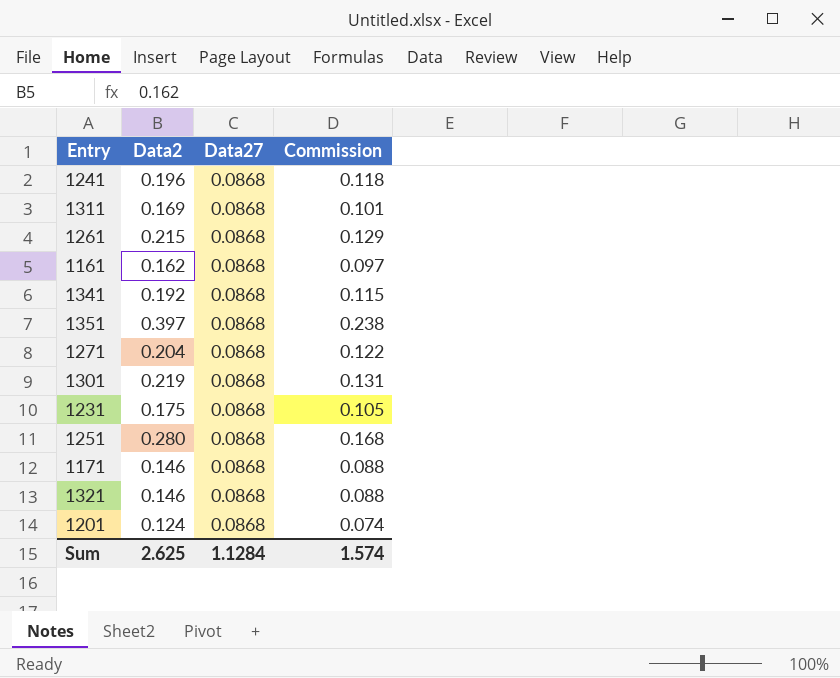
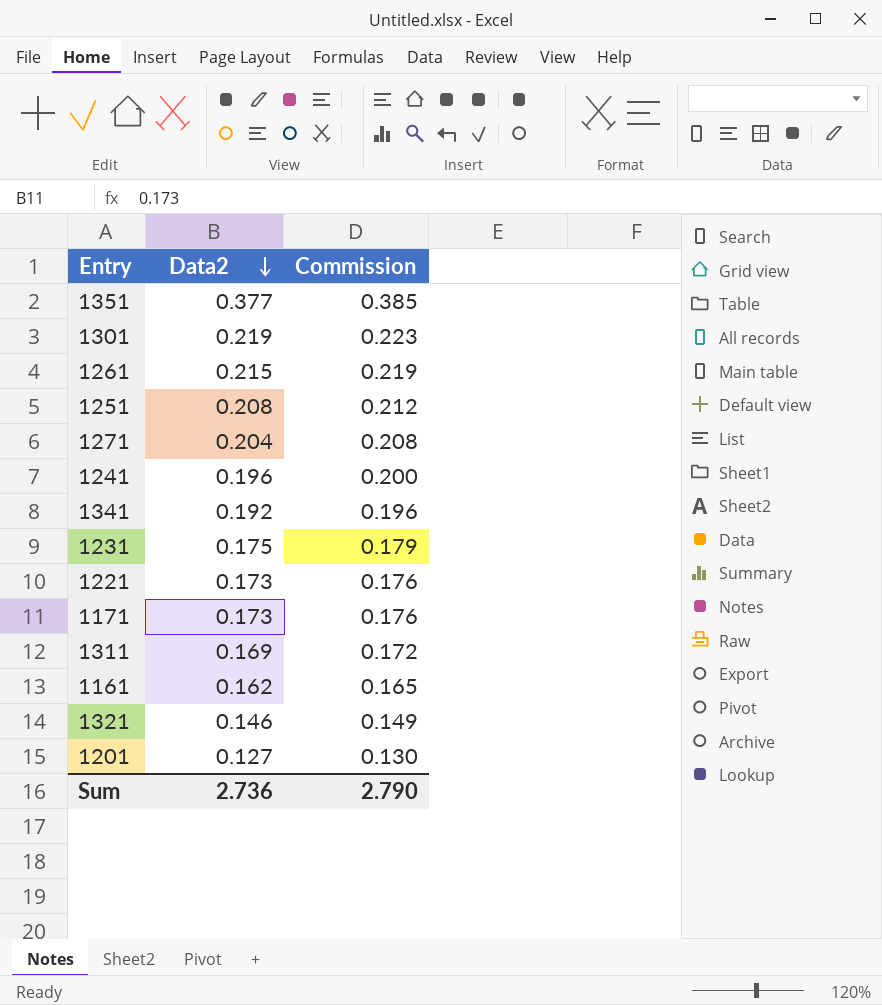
row order: none -> Data2 descending
column Data27 | position: 3 -> none
column Commission | formula: [Data2] * 0.6 -> [Data2] * 1.02
1351 | Data2: 0.397 -> 0.377
1251 | Data2: 0.280 -> 0.208
row 1221: none -> 0.173 | 0.176
1171 | Data2: 0.146 -> 0.173
1201 | Data2: 0.124 -> 0.127
Sum | Data2: 2.625 -> 2.736
Sum | Commission: 1.574 -> 2.790

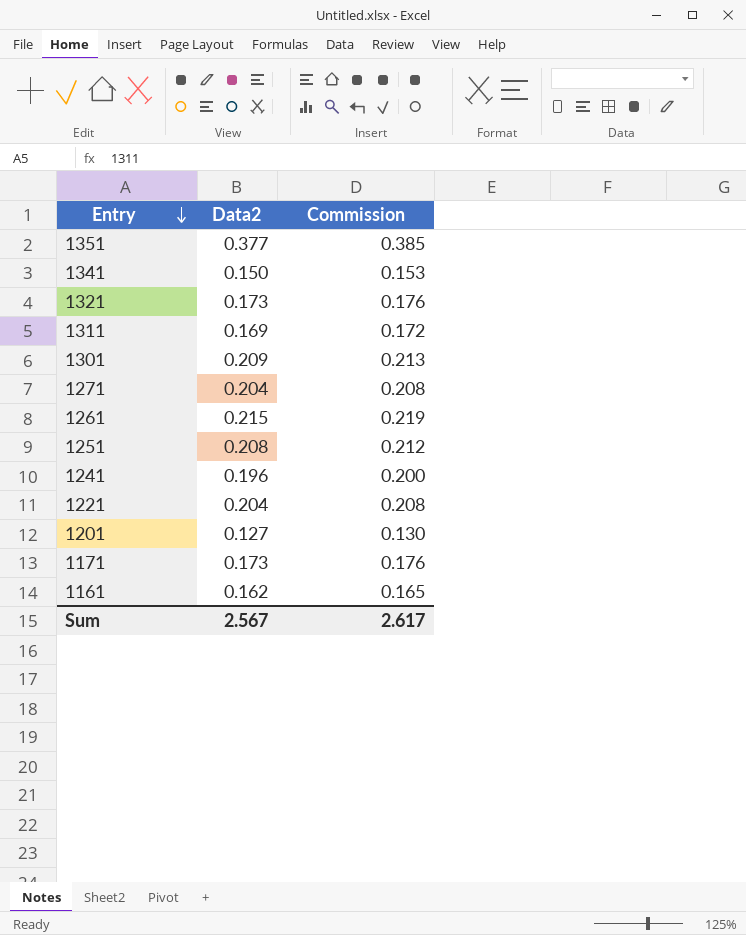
row order: Data2 descending -> Entry descending
row 1231: 0.175 | 0.179 -> none
1341 | Data2: 0.192 -> 0.150
1341 | Commission: 0.196 -> 0.153
1321 | Data2: 0.146 -> 0.173
1321 | Commission: 0.149 -> 0.176
1301 | Data2: 0.219 -> 0.209
1301 | Commission: 0.223 -> 0.213
1221 | Data2: 0.173 -> 0.204
1221 | Commission: 0.176 -> 0.208
Sum | Data2: 2.736 -> 2.567
Sum | Commission: 2.790 -> 2.617

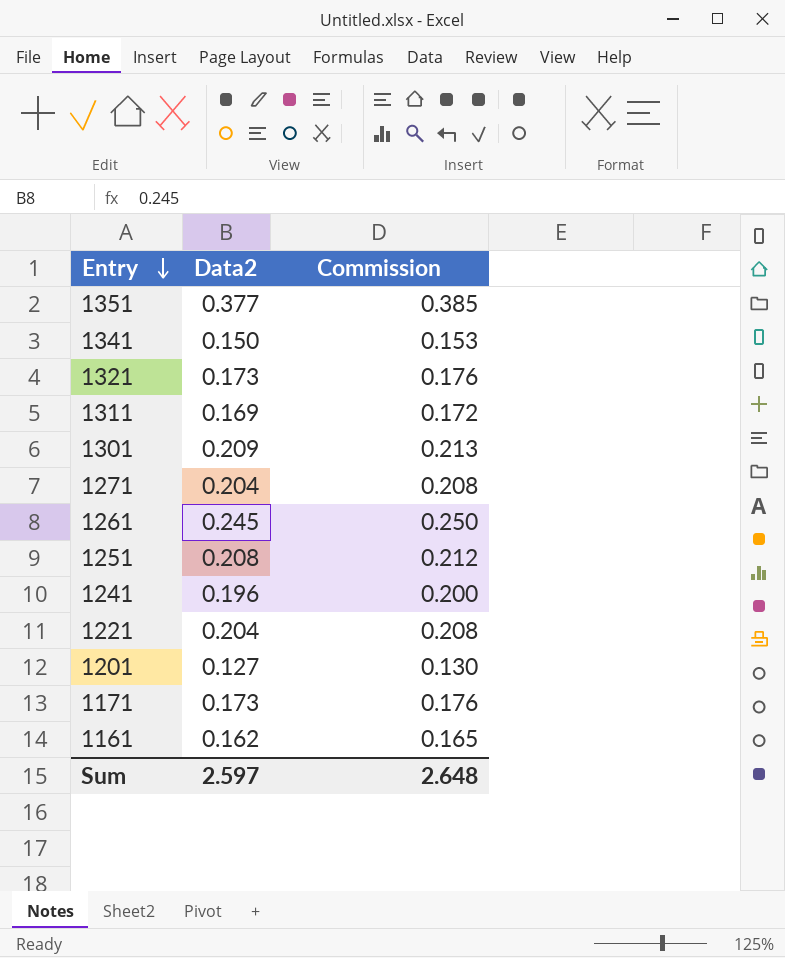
1261 | Data2: 0.215 -> 0.245
1261 | Commission: 0.219 -> 0.250
Sum | Data2: 2.567 -> 2.597
Sum | Commission: 2.617 -> 2.648

